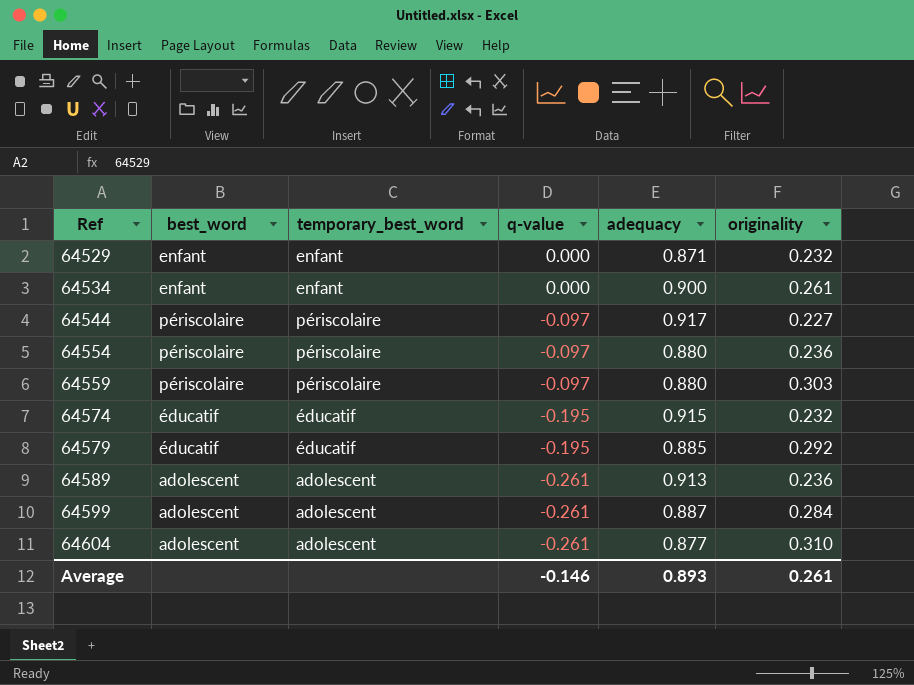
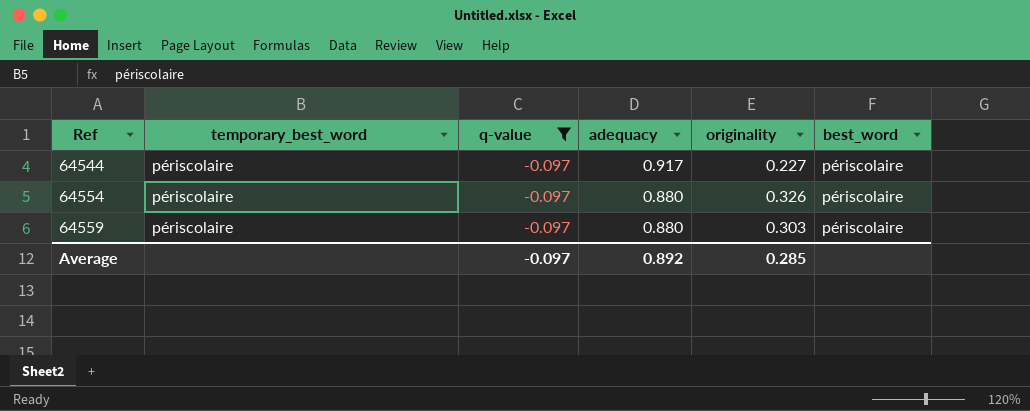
filter: none -> q-value = -0.097
column best_word | position: 2 -> 6
64554 | originality: 0.236 -> 0.326
Average | q-value: -0.146 -> -0.097
Average | adequacy: 0.893 -> 0.892
Average | originality: 0.261 -> 0.285

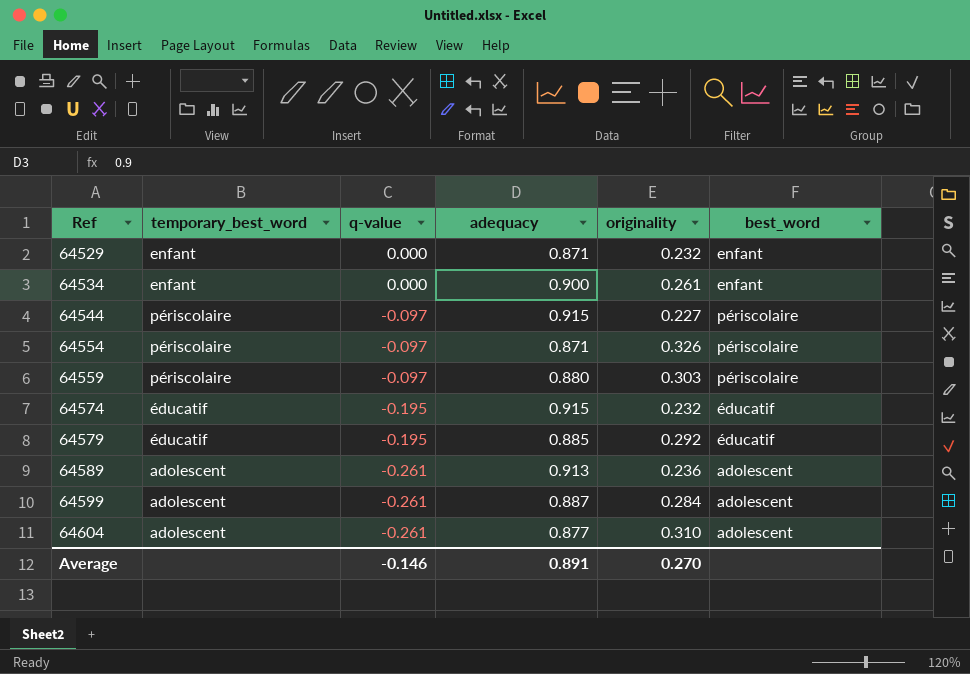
filter: q-value = -0.097 -> none
64544 | adequacy: 0.917 -> 0.915
64554 | adequacy: 0.880 -> 0.871
Average | q-value: -0.097 -> -0.146
Average | adequacy: 0.892 -> 0.891
Average | originality: 0.285 -> 0.270

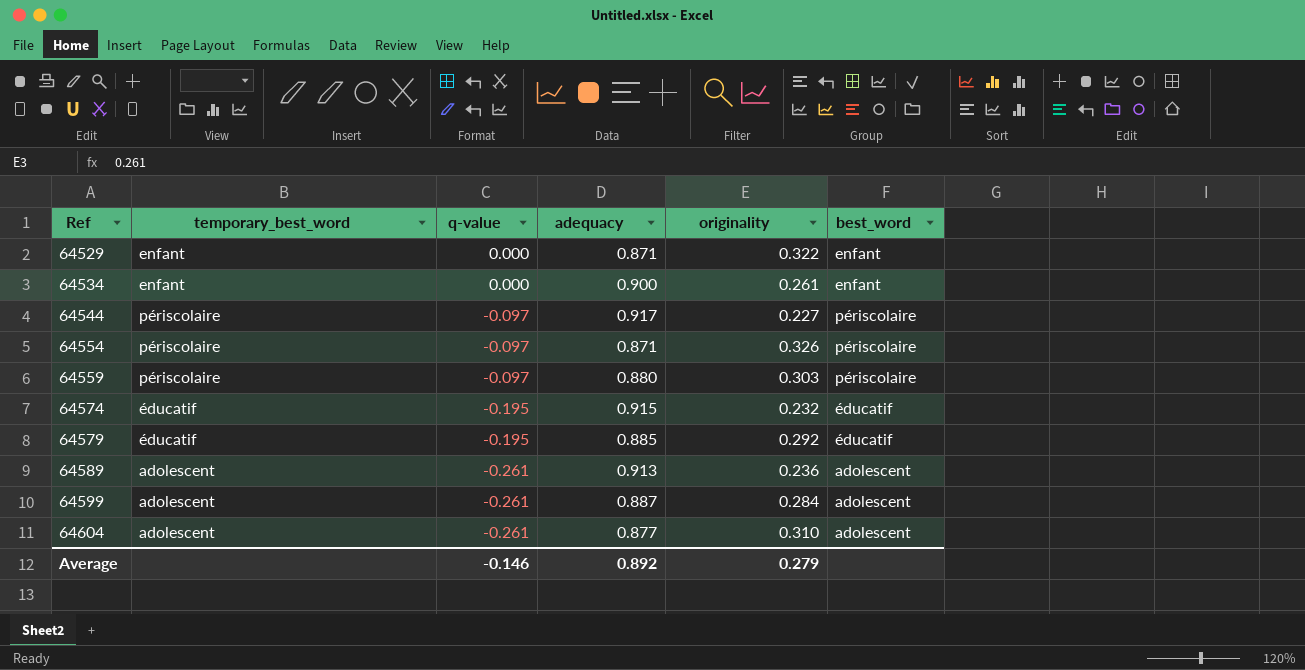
64529 | originality: 0.232 -> 0.322
64544 | adequacy: 0.915 -> 0.917
Average | adequacy: 0.891 -> 0.892
Average | originality: 0.270 -> 0.279

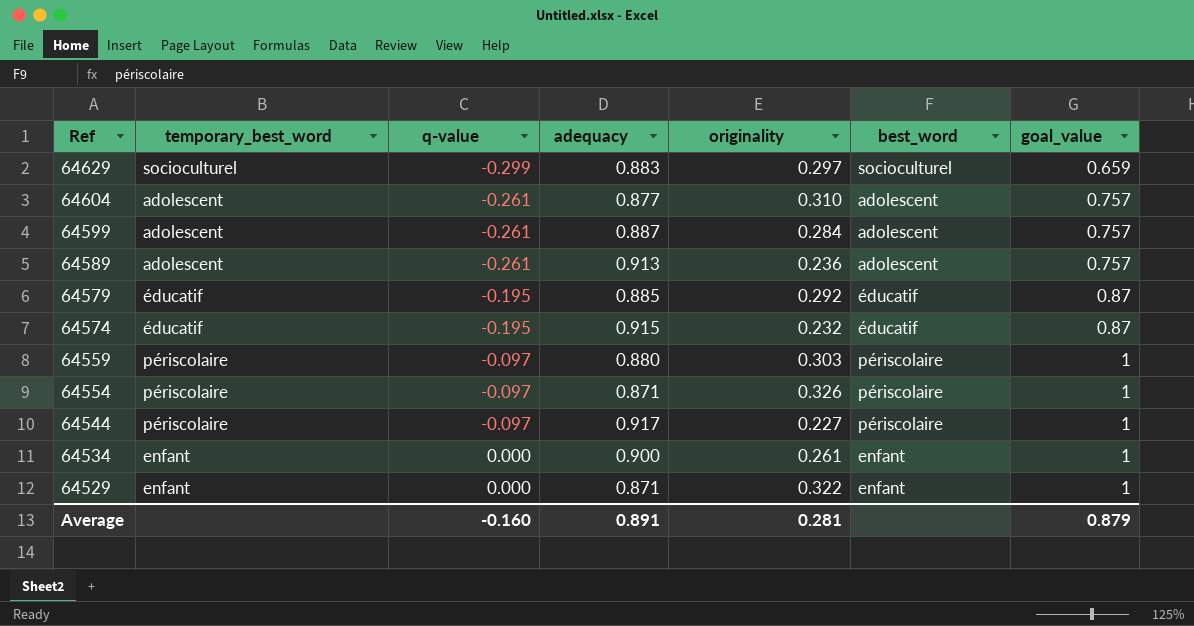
row order: Ref ascending -> Ref descending
column goal_value | position: none -> 7
row 64629: none -> socioculturel | -0.299 | 0.883 | 0.297 | socioculturel | 0.659
Average | q-value: -0.146 -> -0.160
Average | adequacy: 0.892 -> 0.891
Average | originality: 0.279 -> 0.281

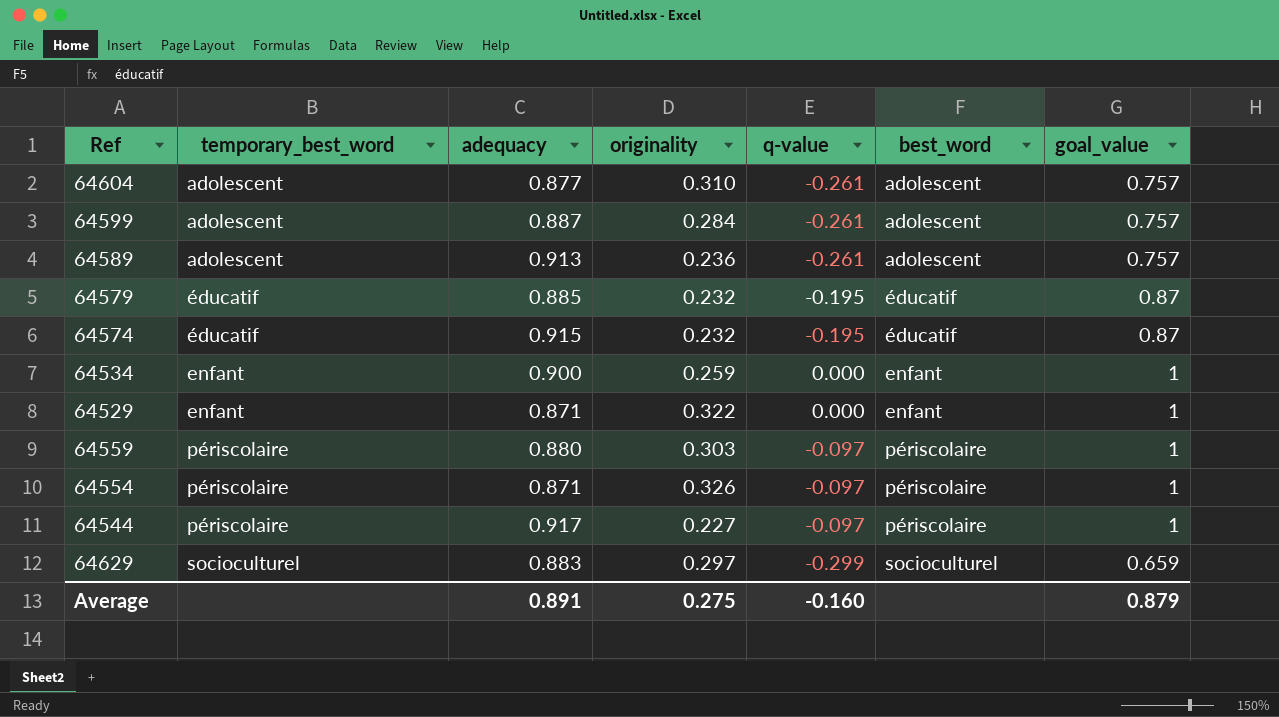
row order: Ref descending -> temporary_best_word ascending
column q-value | position: 3 -> 5
64579 | originality: 0.292 -> 0.232
64534 | originality: 0.261 -> 0.259
Average | originality: 0.281 -> 0.275

